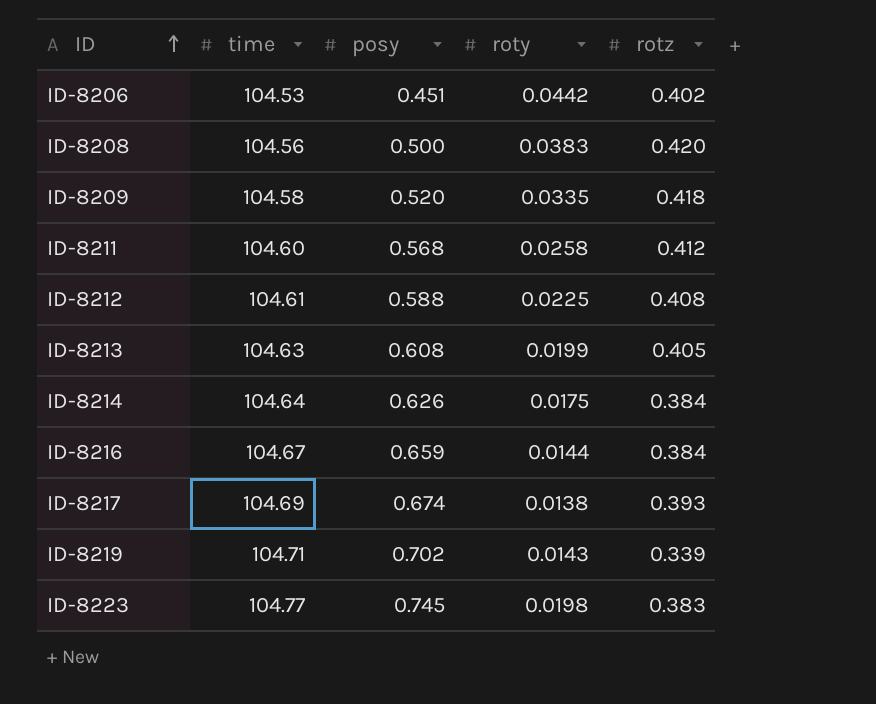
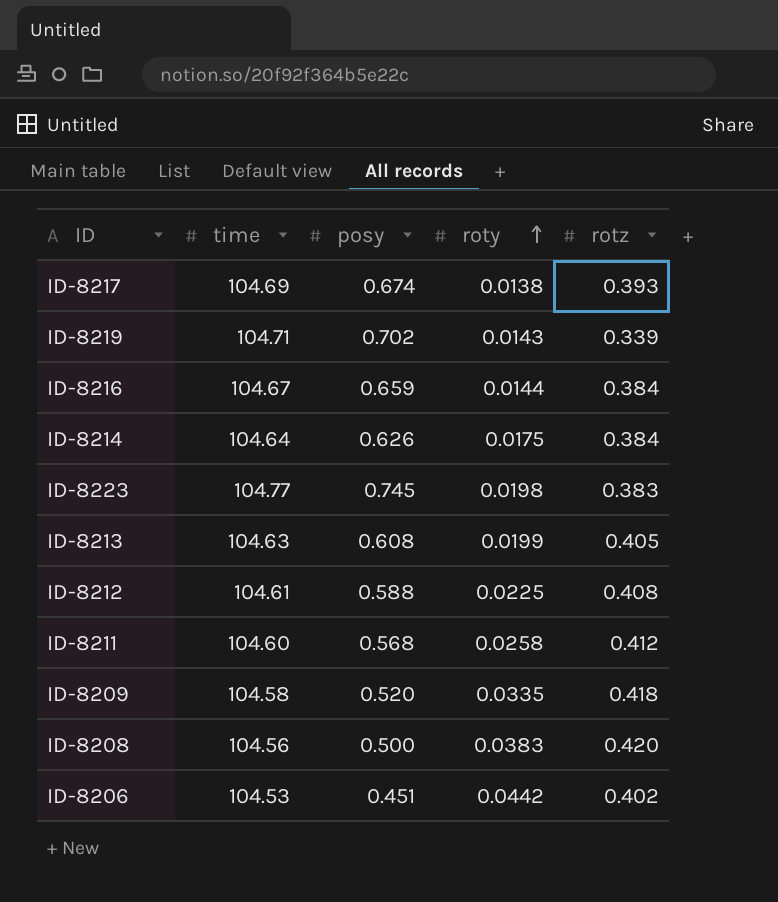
row order: ID ascending -> roty ascending

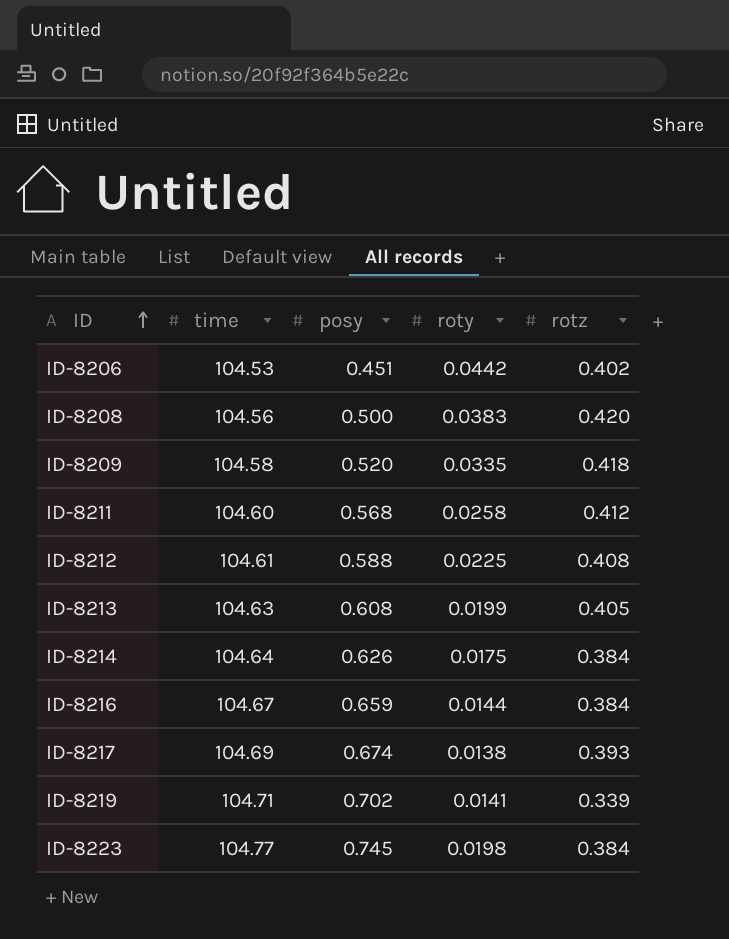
row order: roty ascending -> ID ascending
ID-8219 | roty: 0.0143 -> 0.0141
ID-8223 | rotz: 0.383 -> 0.384

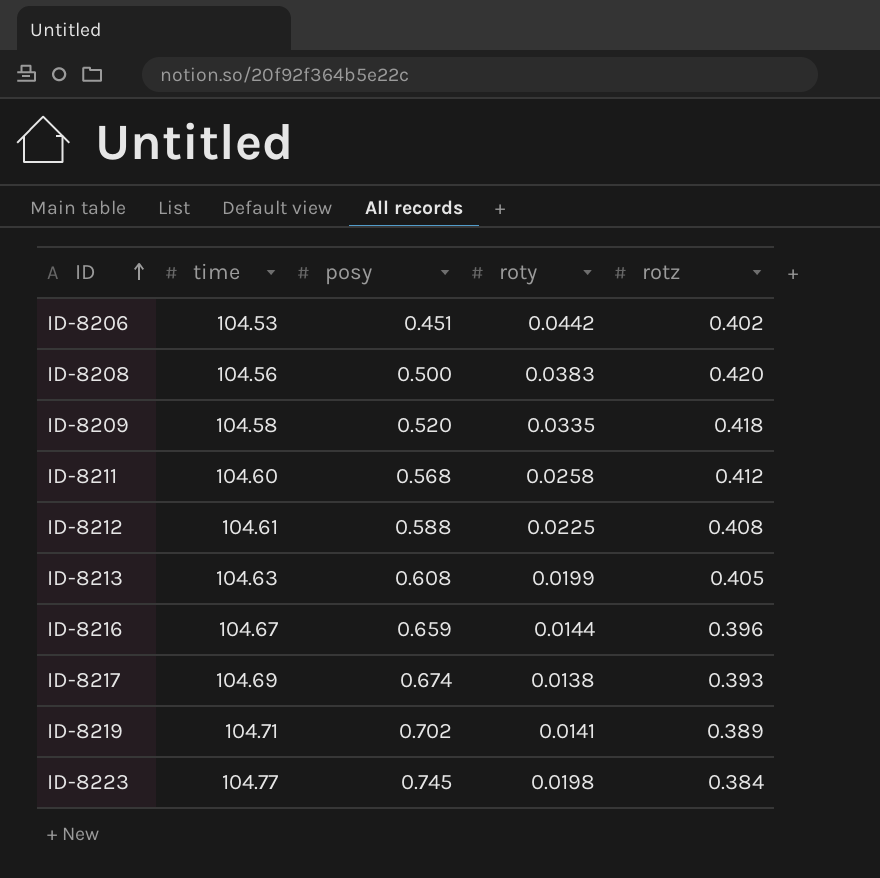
row ID-8214: 104.64 | 0.626 | 0.0175 | 0.384 -> none
ID-8216 | rotz: 0.384 -> 0.396
ID-8219 | rotz: 0.339 -> 0.389

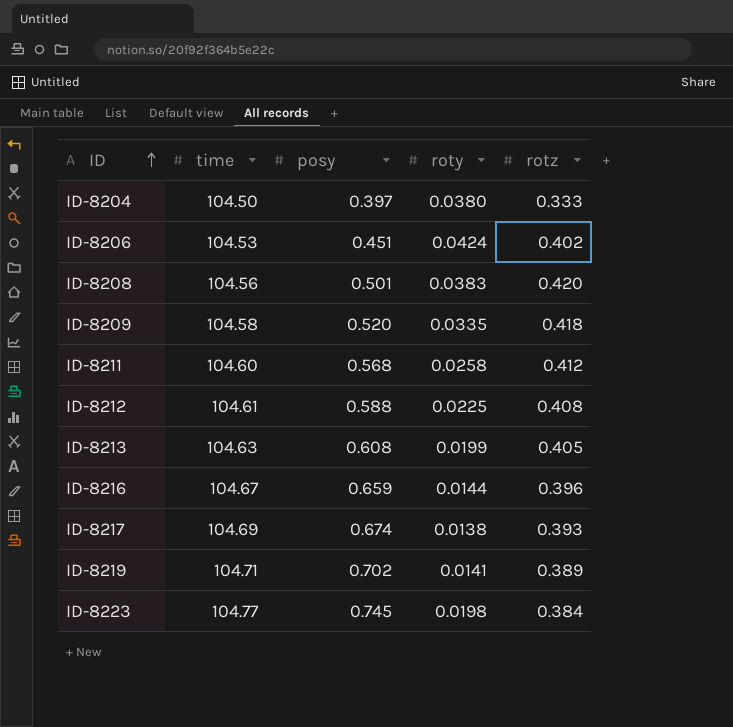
row ID-8204: none -> 104.50 | 0.397 | 0.0380 | 0.333
ID-8206 | roty: 0.0442 -> 0.0424
ID-8208 | posy: 0.500 -> 0.501

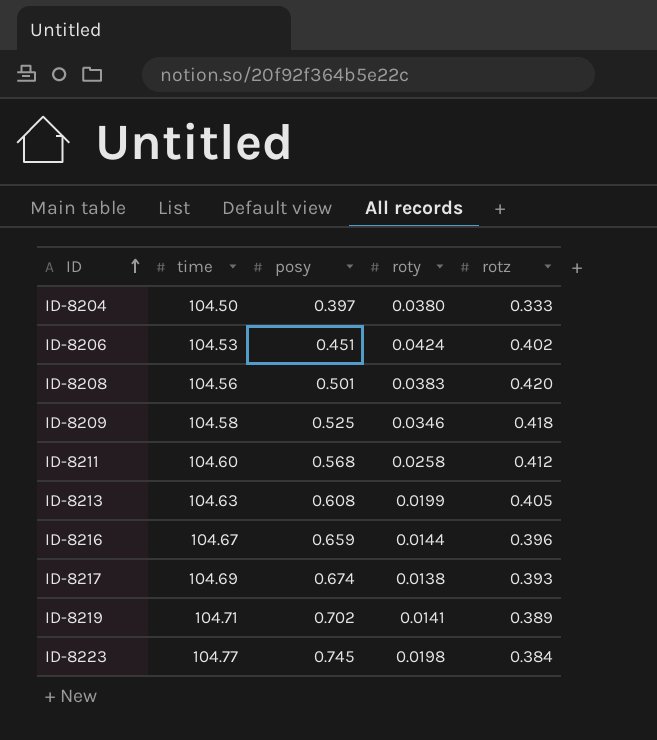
row ID-8212: 104.61 | 0.588 | 0.0225 | 0.408 -> none
ID-8209 | posy: 0.520 -> 0.525
ID-8209 | roty: 0.0335 -> 0.0346

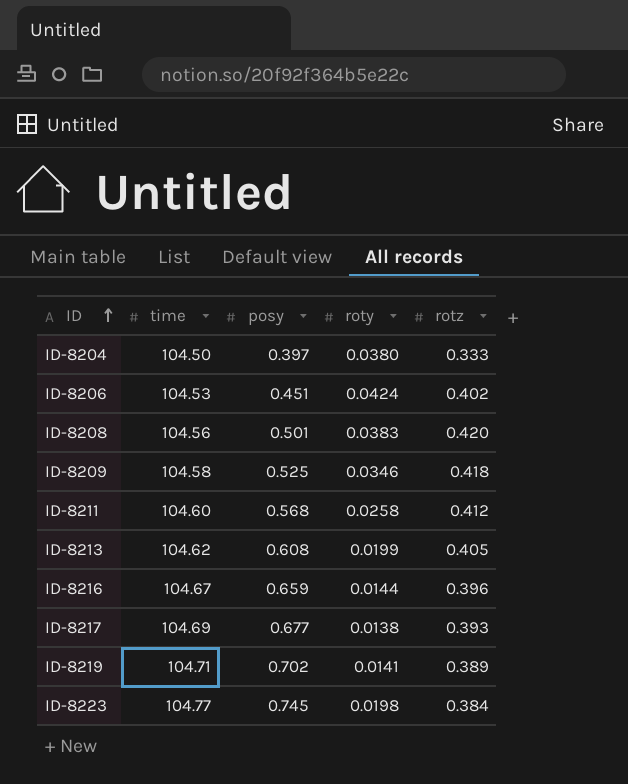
ID-8213 | time: 104.63 -> 104.62
ID-8217 | posy: 0.674 -> 0.677

